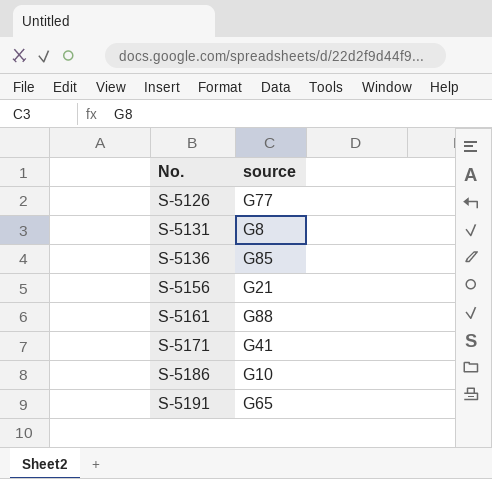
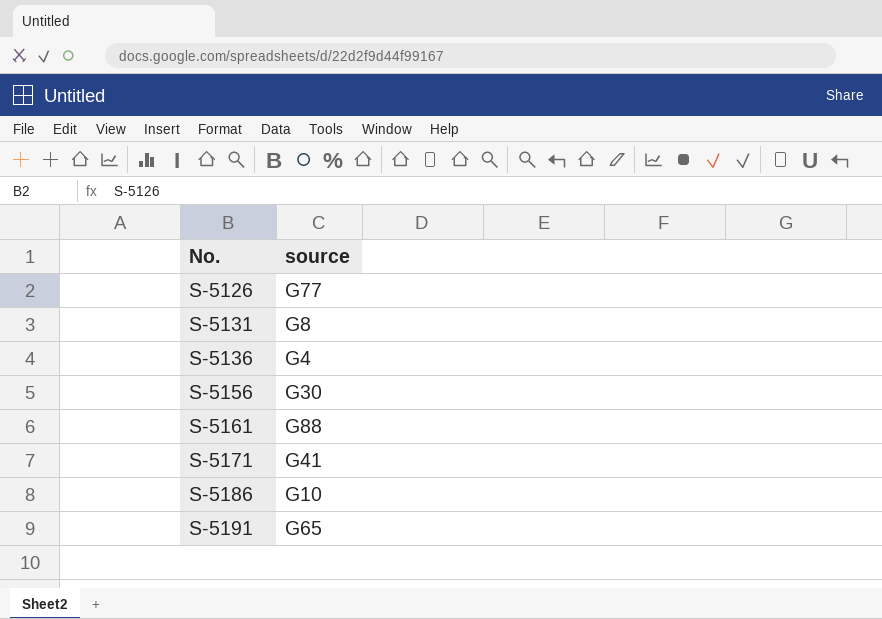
S-5136 | source: G85 -> G4
S-5156 | source: G21 -> G30

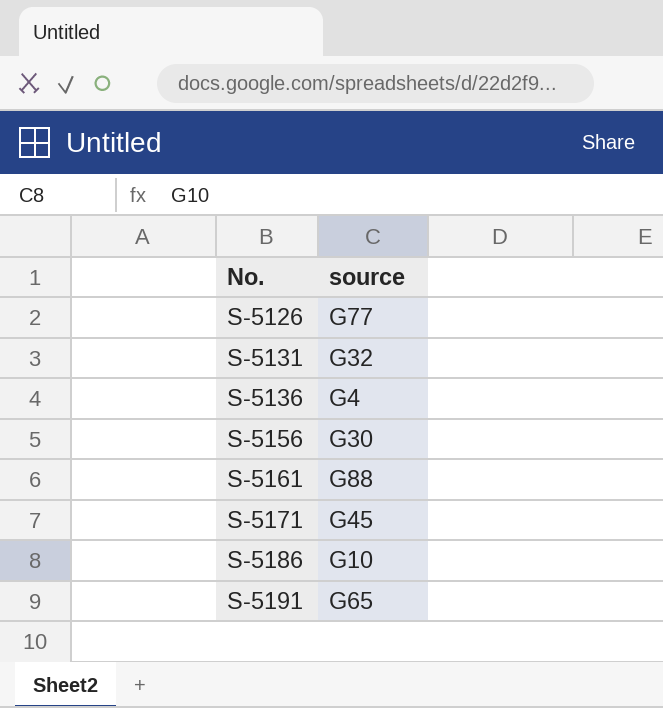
S-5131 | source: G8 -> G32
S-5171 | source: G41 -> G45

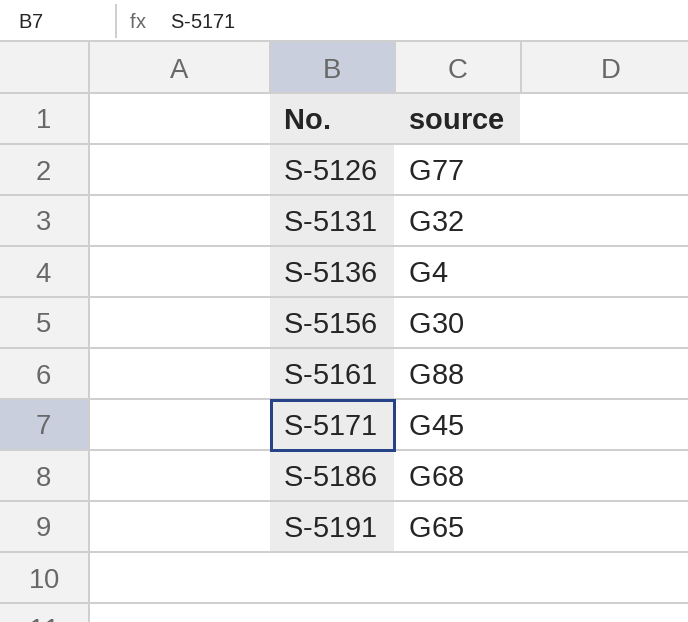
S-5186 | source: G10 -> G68

